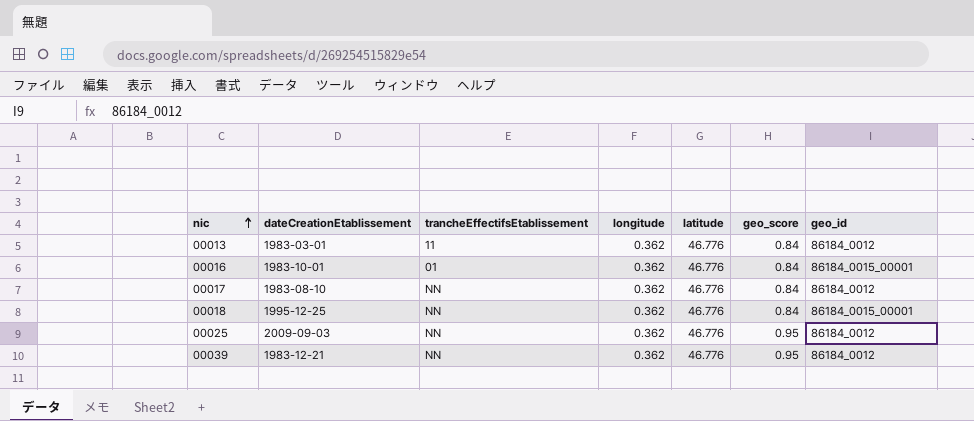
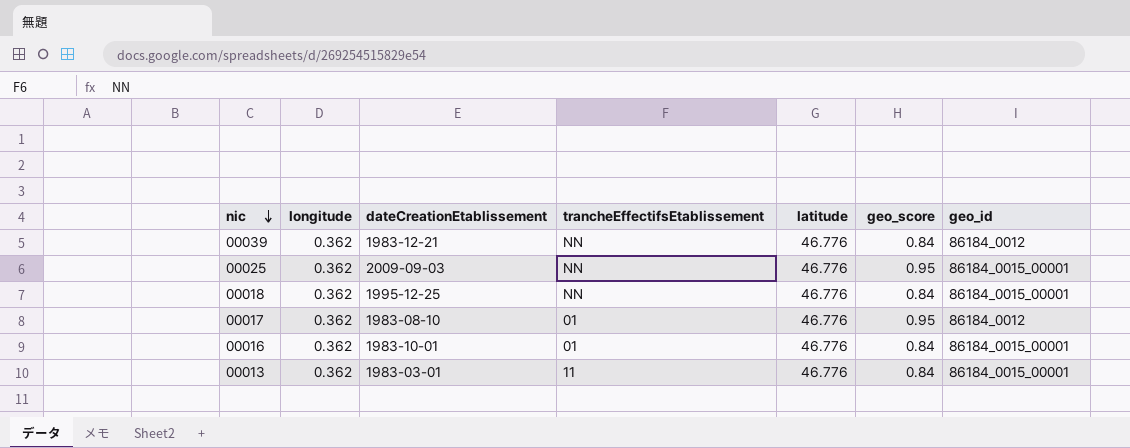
row order: nic ascending -> nic descending
column longitude | position: 4 -> 2
00039 | geo_score: 0.95 -> 0.84
00025 | geo_id: 86184_0012 -> 86184_0015_00001
00017 | trancheEffectifsEtablissement: NN -> 01
00017 | geo_score: 0.84 -> 0.95
00013 | geo_id: 86184_0012 -> 86184_0015_00001

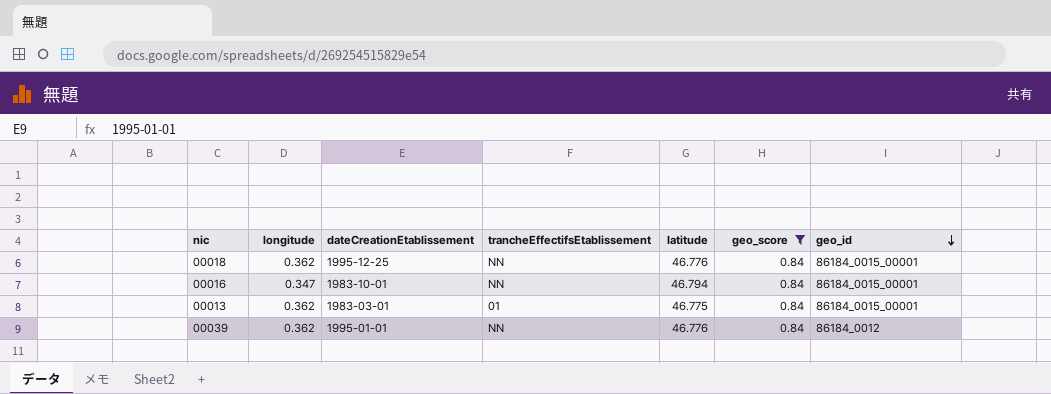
filter: none -> geo_score = 0.84
row order: nic descending -> geo_id descending
00016 | longitude: 0.362 -> 0.347
00016 | trancheEffectifsEtablissement: 01 -> NN
00016 | latitude: 46.776 -> 46.794
00013 | trancheEffectifsEtablissement: 11 -> 01
00013 | latitude: 46.776 -> 46.775
00039 | dateCreationEtablissement: 1983-12-21 -> 1995-01-01

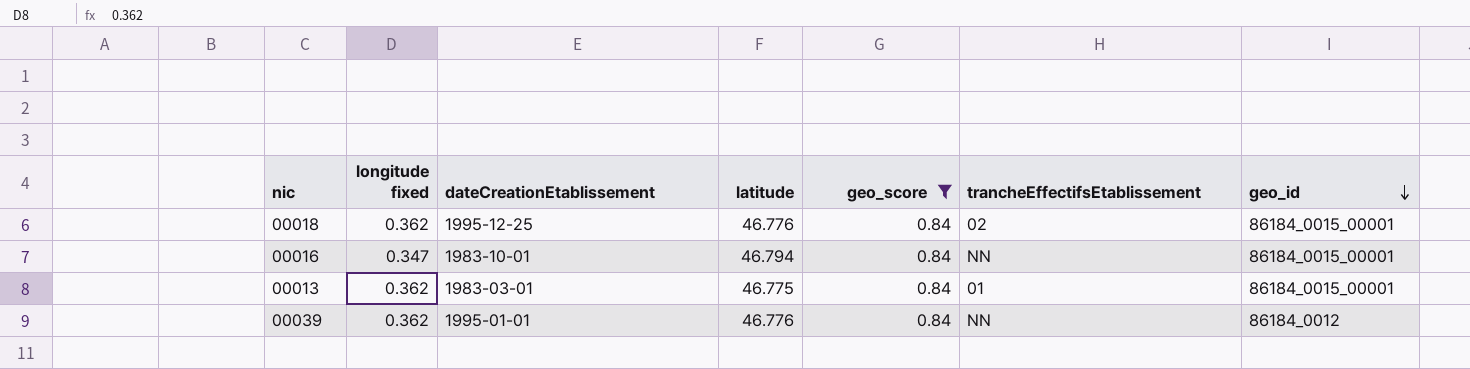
column name: longitude -> longitude fixed
column trancheEffectifsEtablissement | position: 4 -> 6
00018 | trancheEffectifsEtablissement: NN -> 02

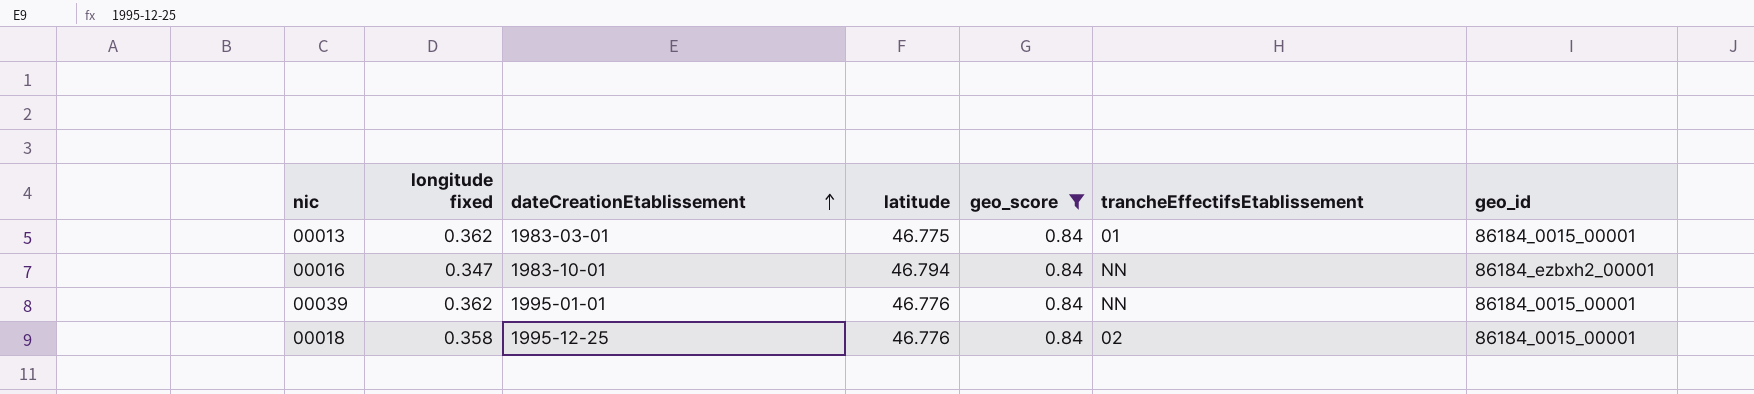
row order: geo_id descending -> dateCreationEtablissement ascending
00016 | geo_id: 86184_0015_00001 -> 86184_ezbxh2_00001
00039 | geo_id: 86184_0012 -> 86184_0015_00001
00018 | longitude fixed: 0.362 -> 0.358

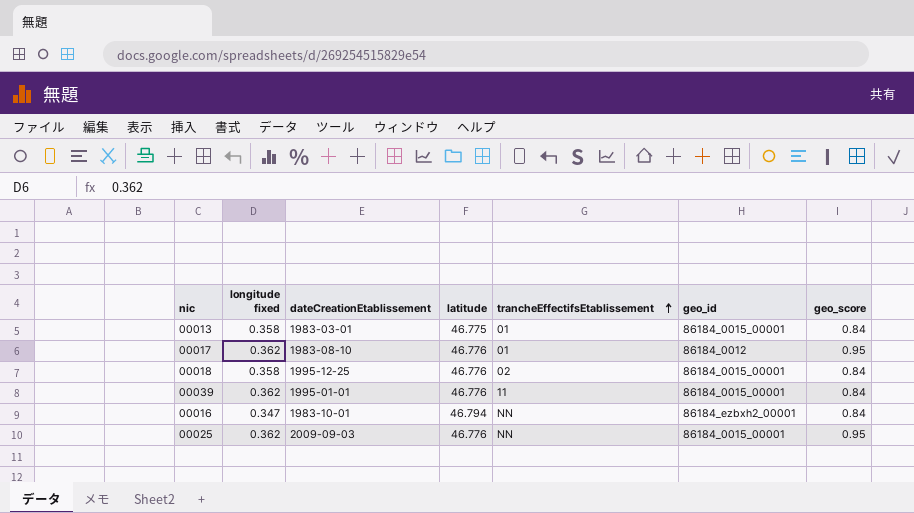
filter: geo_score = 0.84 -> none
row order: dateCreationEtablissement ascending -> trancheEffectifsEtablissement ascending
column geo_score | position: 5 -> 7
00013 | longitude fixed: 0.362 -> 0.358
00039 | trancheEffectifsEtablissement: NN -> 11

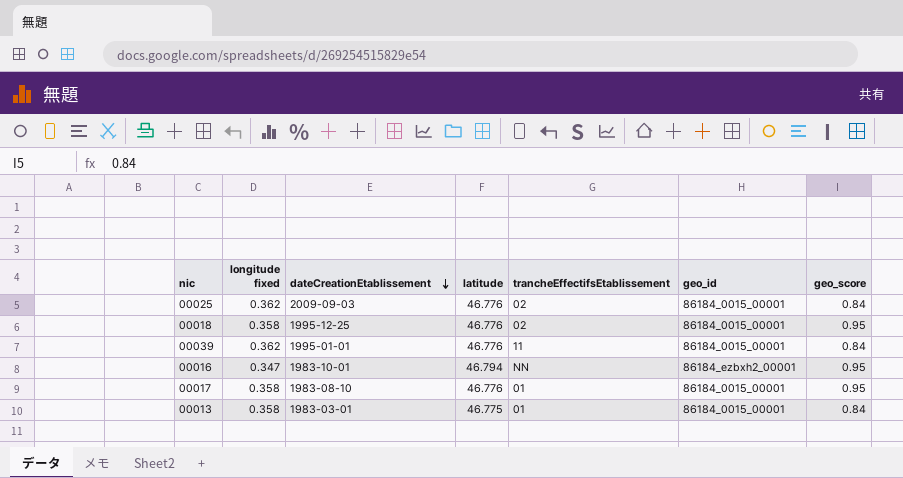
row order: trancheEffectifsEtablissement ascending -> dateCreationEtablissement descending
00025 | trancheEffectifsEtablissement: NN -> 02
00025 | geo_score: 0.95 -> 0.84
00018 | geo_score: 0.84 -> 0.95
00016 | geo_score: 0.84 -> 0.95
00017 | longitude fixed: 0.362 -> 0.358
00017 | geo_id: 86184_0012 -> 86184_0015_00001

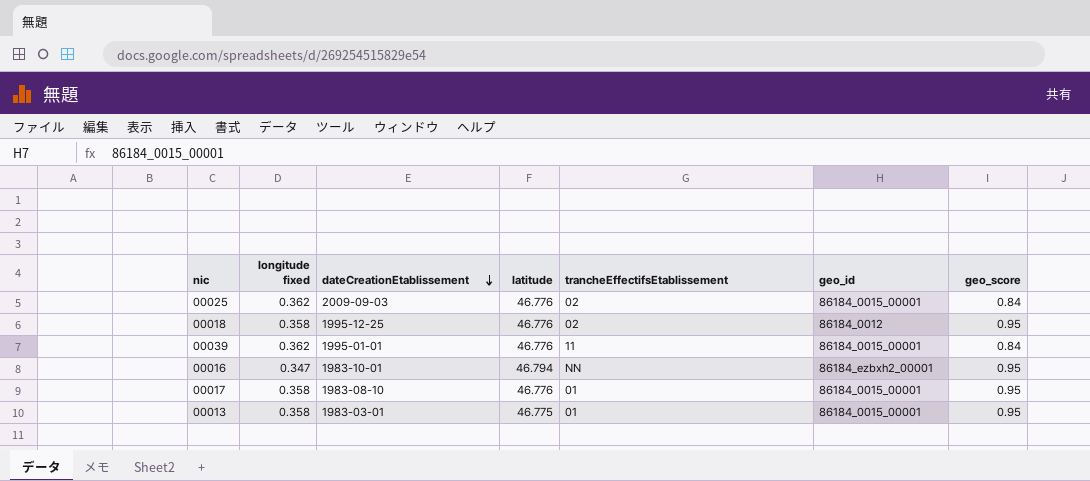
00018 | geo_id: 86184_0015_00001 -> 86184_0012
00013 | geo_score: 0.84 -> 0.95

